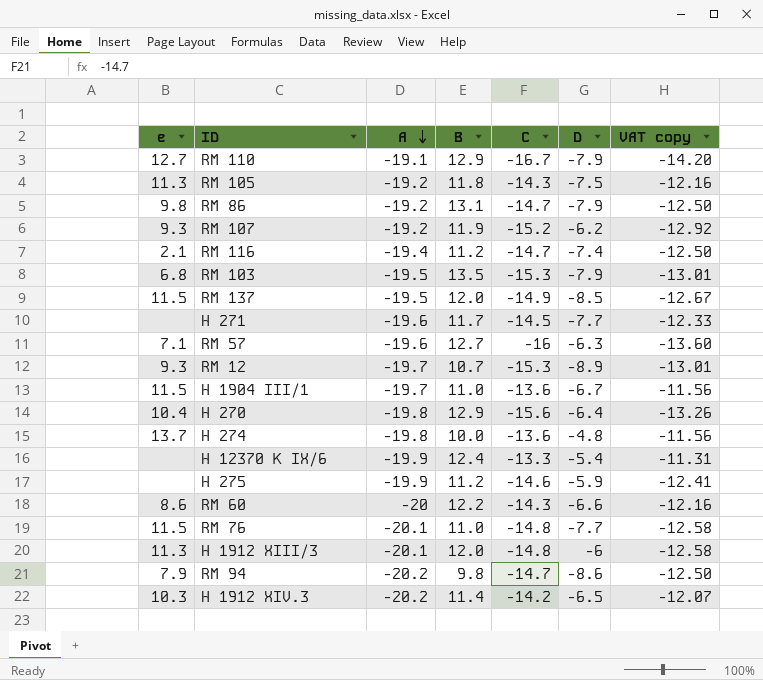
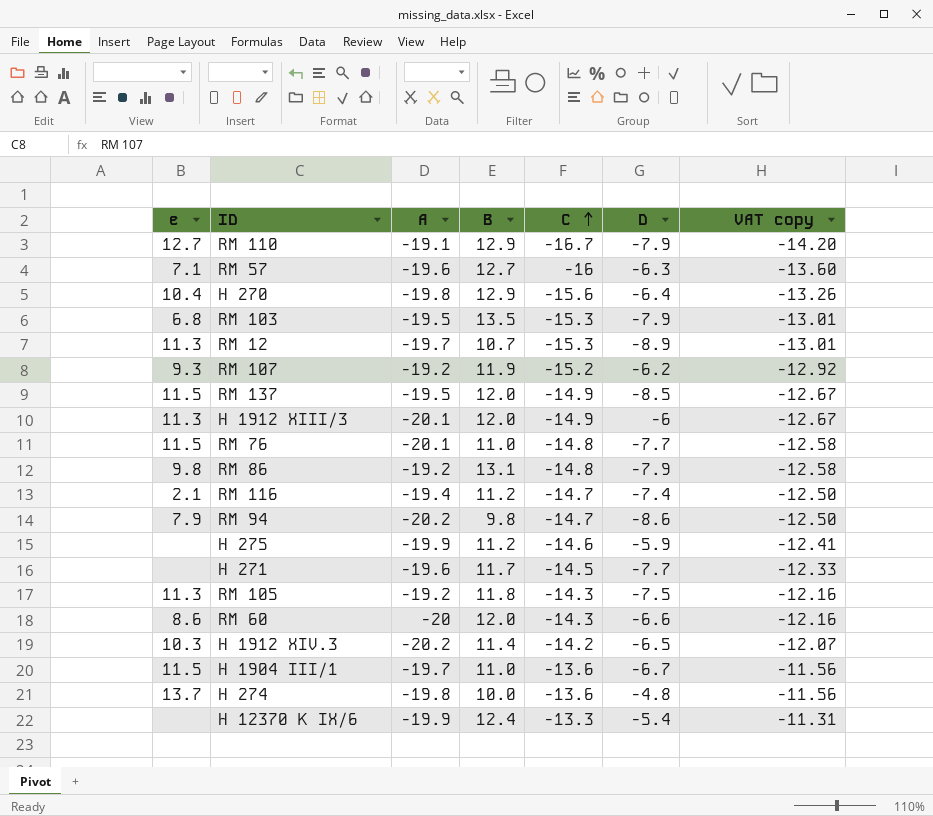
row order: A descending -> C ascending
RM 12 | e: 9.3 -> 11.3
H 1912 XIII/3 | C: -14.8 -> -14.9
H 1912 XIII/3 | VAT copy: -12.58 -> -12.67
RM 86 | C: -14.7 -> -14.8
RM 86 | VAT copy: -12.50 -> -12.58
RM 60 | B: 12.2 -> 12.0

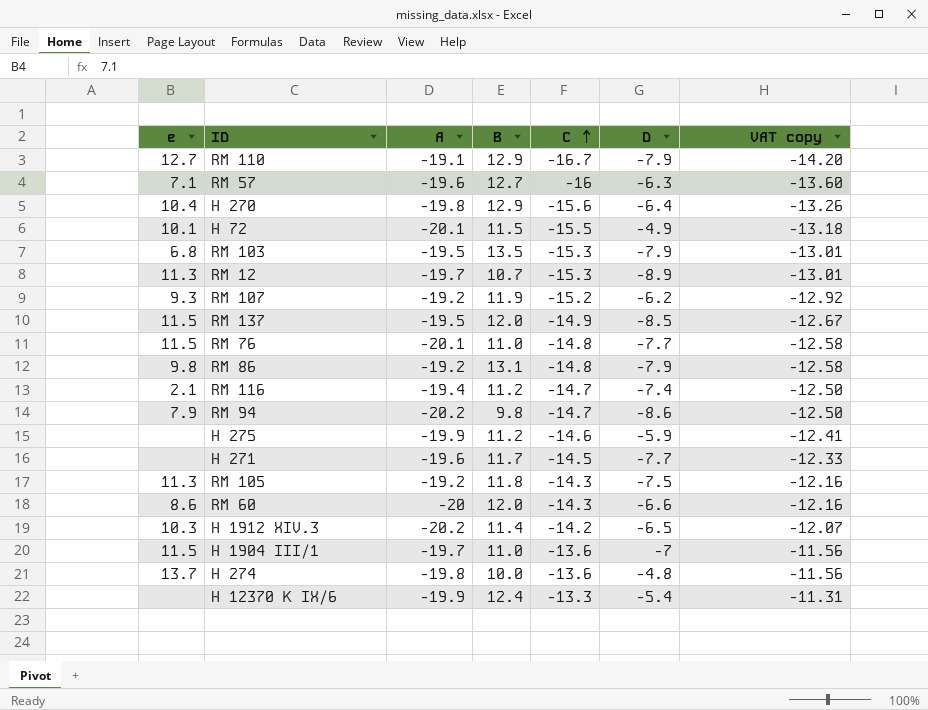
row H 1912 XIII/3: 11.3 | -20.1 | 12.0 | -14.9 | -6 | -12.67 -> none
row H 72: none -> 10.1 | -20.1 | 11.5 | -15.5 | -4.9 | -13.18
H 1904 III/1 | D: -6.7 -> -7

